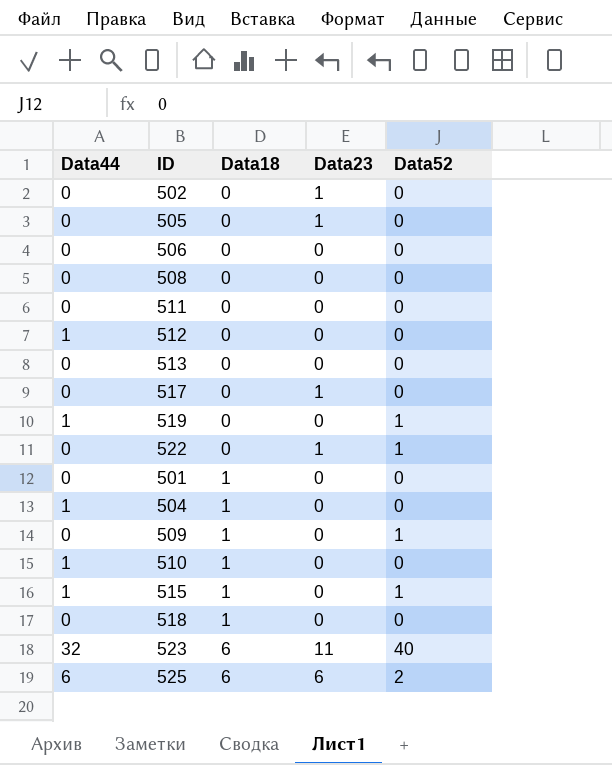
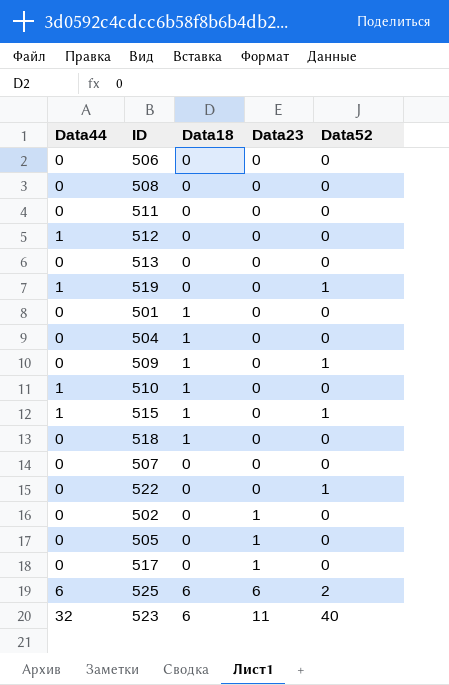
row order: Data18 ascending -> Data23 ascending
504 | Data44: 1 -> 0
row 507: none -> 0 | 0 | 0 | 0
522 | Data23: 1 -> 0

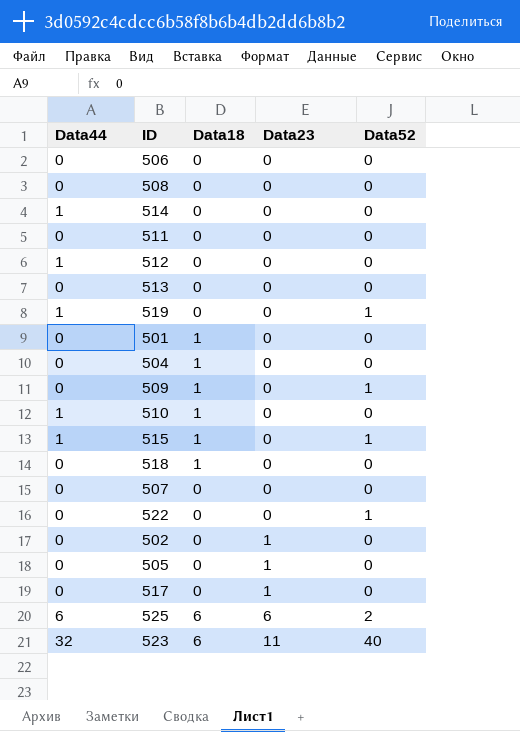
row 514: none -> 1 | 0 | 0 | 0

